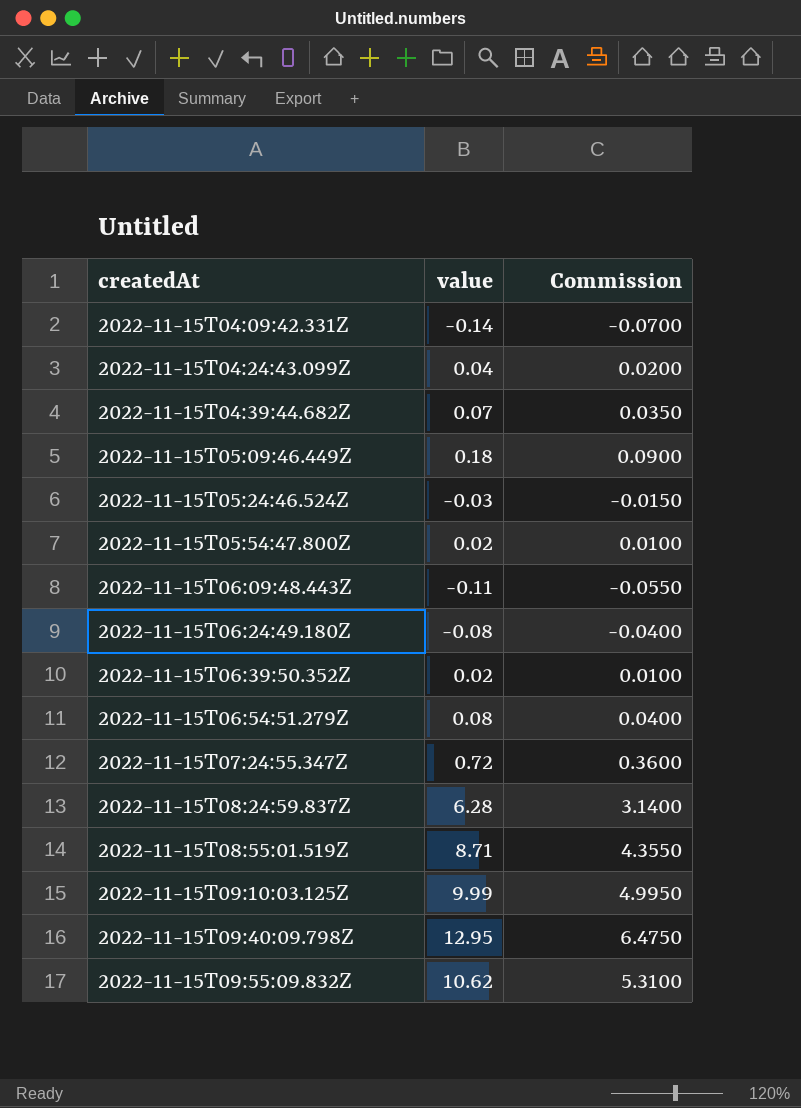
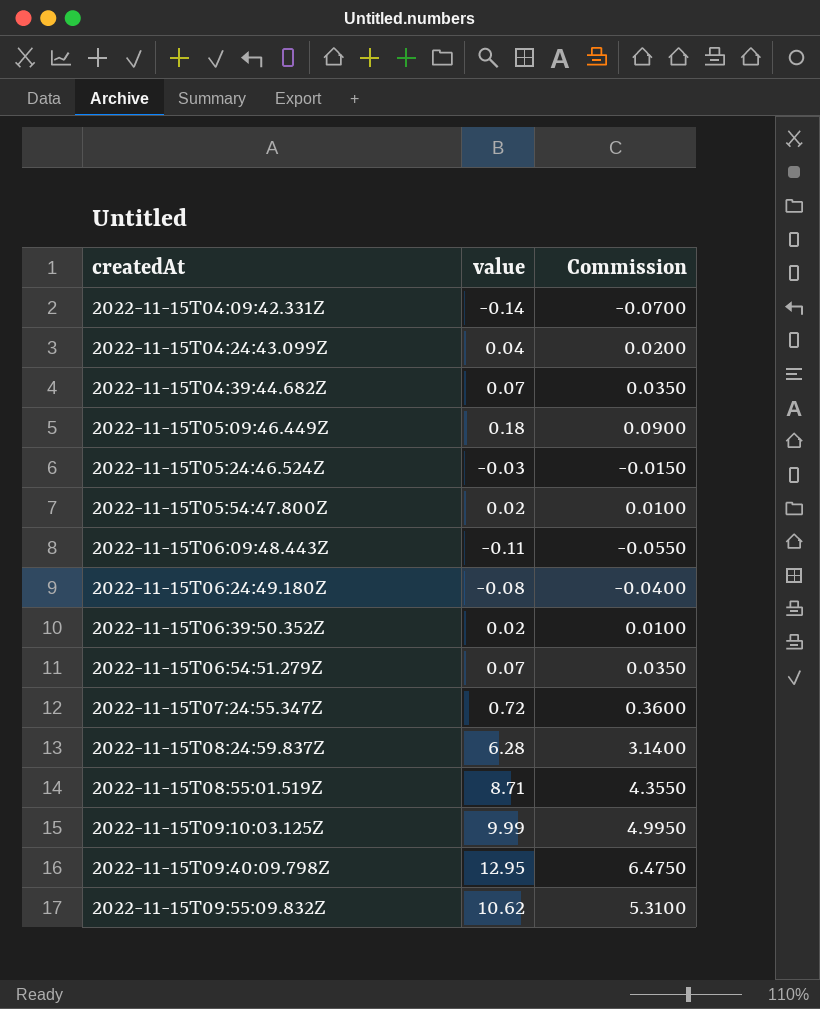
2022-11-15T06:54:51.279Z | value: 0.08 -> 0.07
2022-11-15T06:54:51.279Z | Commission: 0.0400 -> 0.0350

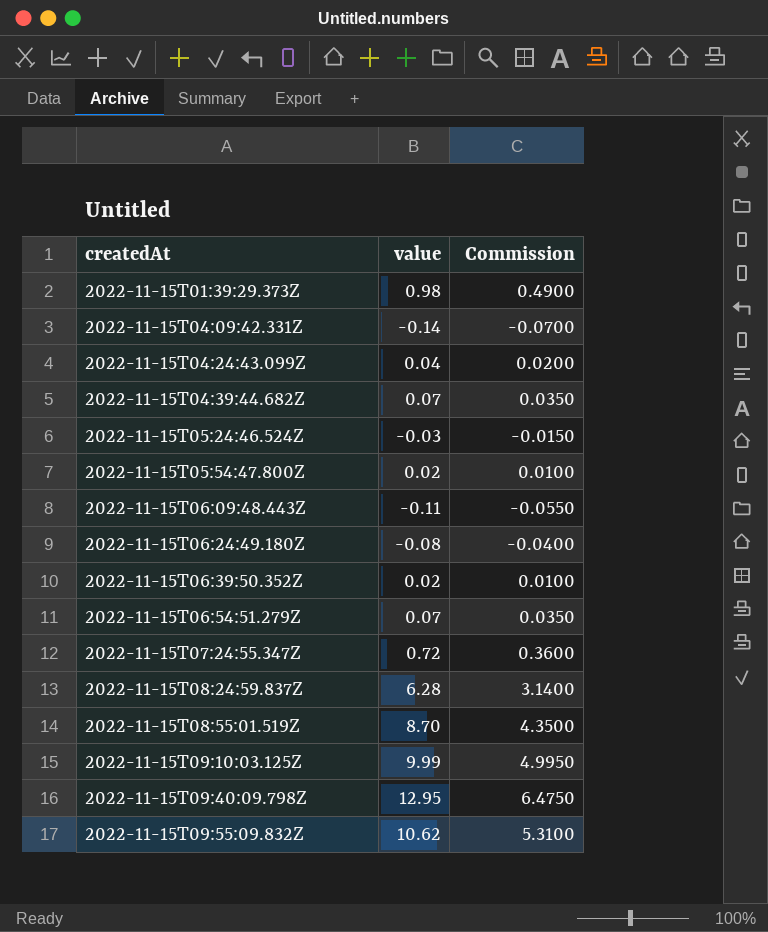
row 2022-11-15T05:09:46.449Z: 0.18 | 0.0900 -> none
row 2022-11-15T01:39:29.373Z: none -> 0.98 | 0.4900
2022-11-15T08:55:01.519Z | value: 8.71 -> 8.70
2022-11-15T08:55:01.519Z | Commission: 4.3550 -> 4.3500

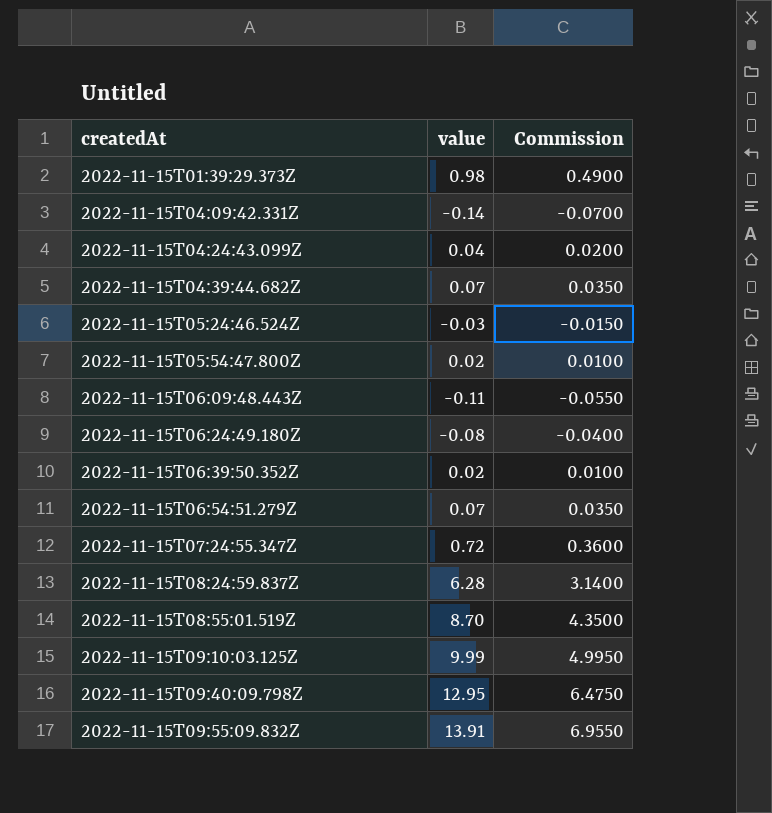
2022-11-15T09:55:09.832Z | value: 10.62 -> 13.91
2022-11-15T09:55:09.832Z | Commission: 5.3100 -> 6.9550

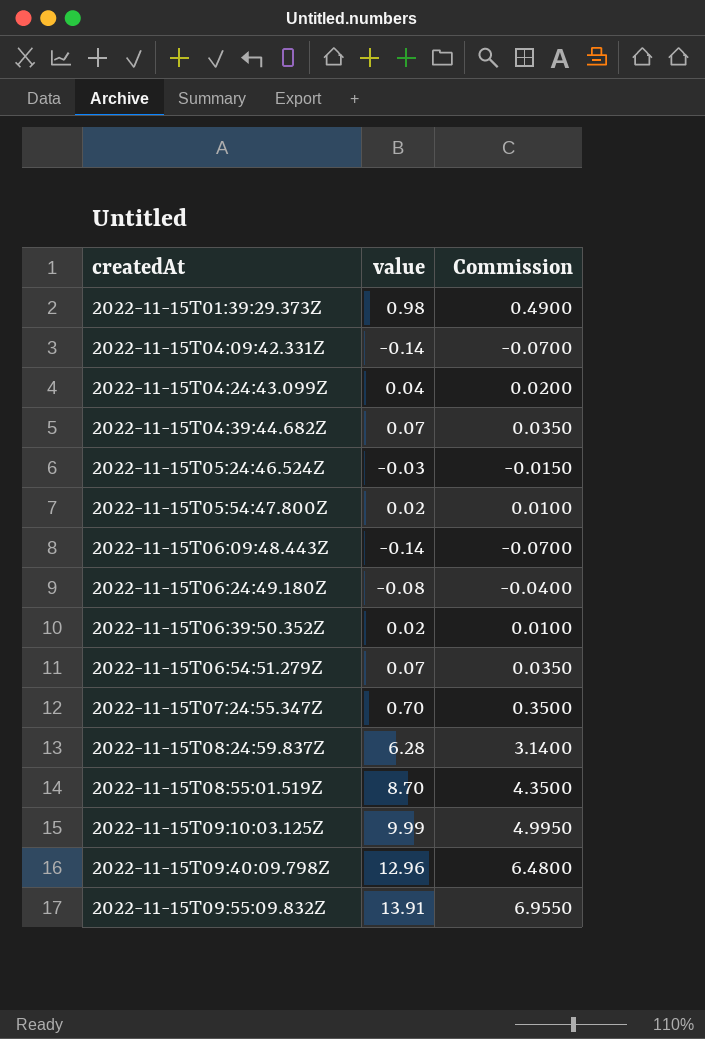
2022-11-15T06:09:48.443Z | value: -0.11 -> -0.14
2022-11-15T06:09:48.443Z | Commission: -0.0550 -> -0.0700
2022-11-15T07:24:55.347Z | value: 0.72 -> 0.70
2022-11-15T07:24:55.347Z | Commission: 0.3600 -> 0.3500
2022-11-15T09:40:09.798Z | value: 12.95 -> 12.96
2022-11-15T09:40:09.798Z | Commission: 6.4750 -> 6.4800

